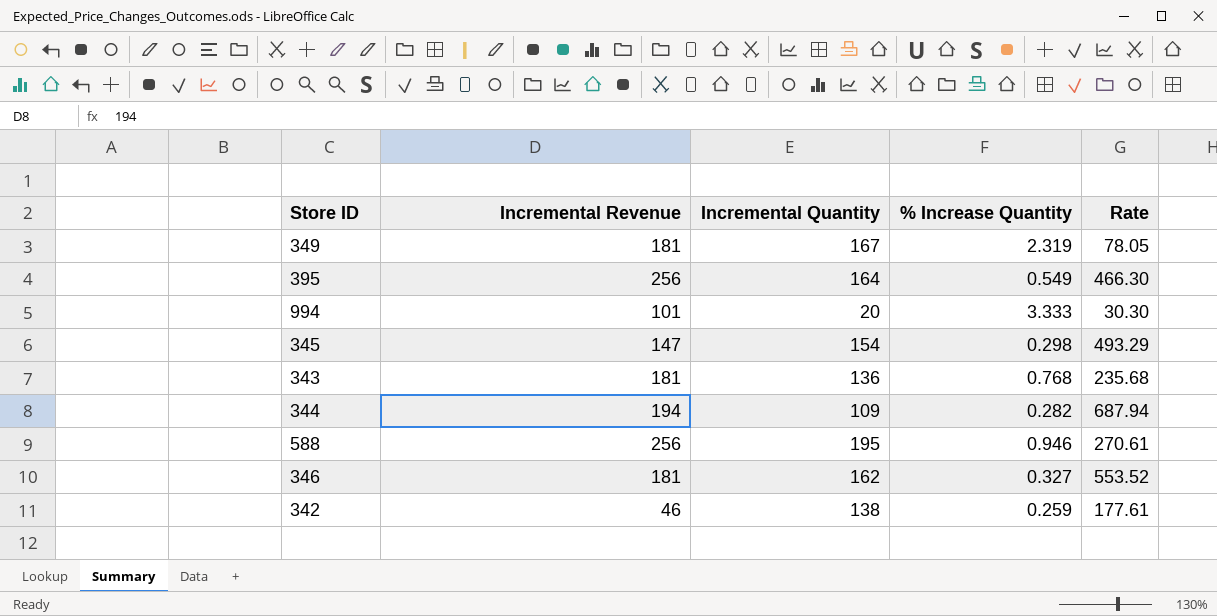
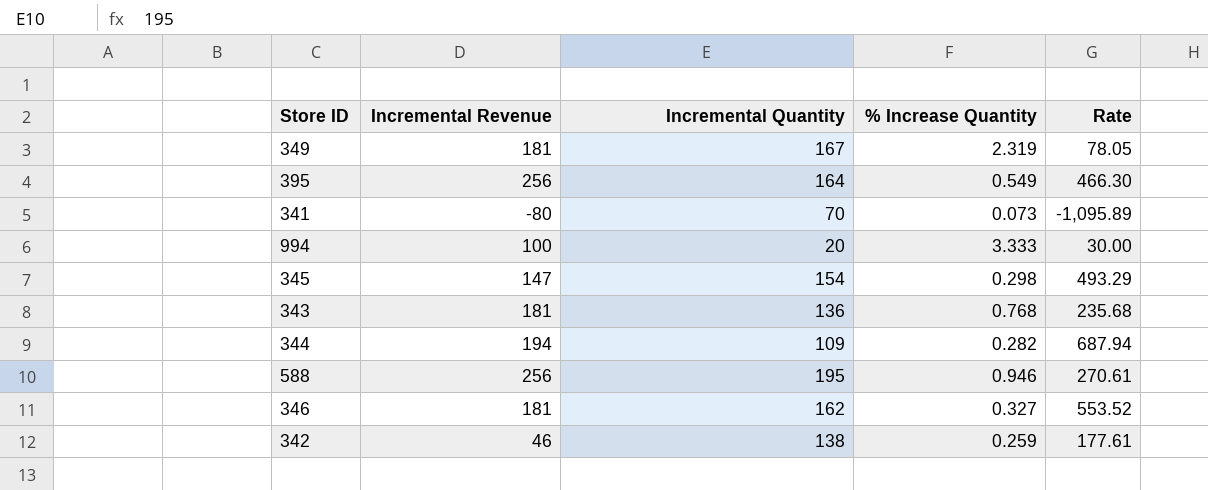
row 341: none -> -80 | 70 | 0.073 | -1,095.89
994 | Incremental Revenue: 101 -> 100
994 | Rate: 30.30 -> 30.00

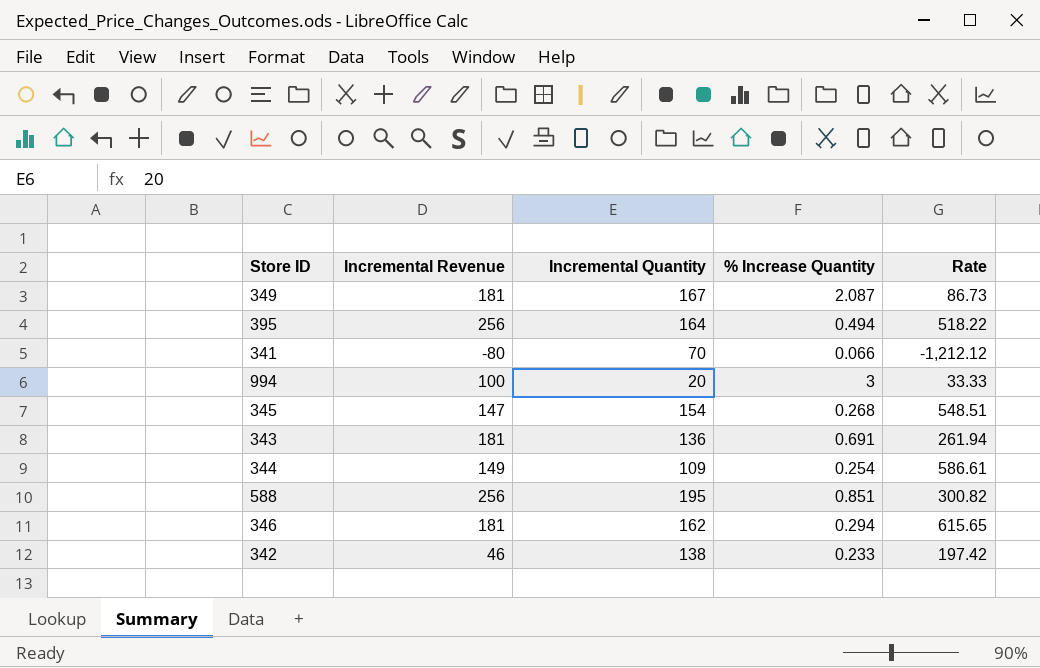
349 | % Increase Quantity: 2.319 -> 2.087
349 | Rate: 78.05 -> 86.73
395 | % Increase Quantity: 0.549 -> 0.494
395 | Rate: 466.30 -> 518.22
341 | % Increase Quantity: 0.073 -> 0.066
341 | Rate: -1,095.89 -> -1,212.12
994 | % Increase Quantity: 3.333 -> 3
994 | Rate: 30.00 -> 33.33
345 | % Increase Quantity: 0.298 -> 0.268
345 | Rate: 493.29 -> 548.51
343 | % Increase Quantity: 0.768 -> 0.691
343 | Rate: 235.68 -> 261.94
344 | Incremental Revenue: 194 -> 149
344 | % Increase Quantity: 0.282 -> 0.254
344 | Rate: 687.94 -> 586.61
588 | % Increase Quantity: 0.946 -> 0.851
588 | Rate: 270.61 -> 300.82
346 | % Increase Quantity: 0.327 -> 0.294
346 | Rate: 553.52 -> 615.65
342 | % Increase Quantity: 0.259 -> 0.233
342 | Rate: 177.61 -> 197.42

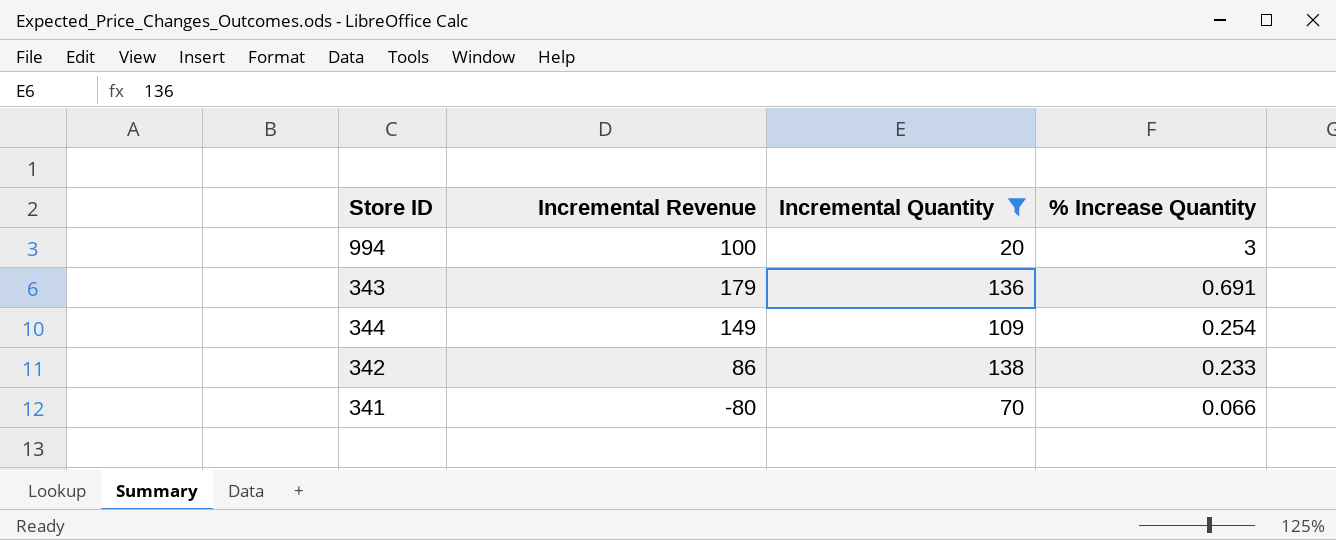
filter: none -> Incremental Quantity <= 138
row order: none -> % Increase Quantity descending
column Rate | formula: [Incremental Revenue] / [% Increase Quantity] -> none
343 | Incremental Revenue: 181 -> 179
342 | Incremental Revenue: 46 -> 86

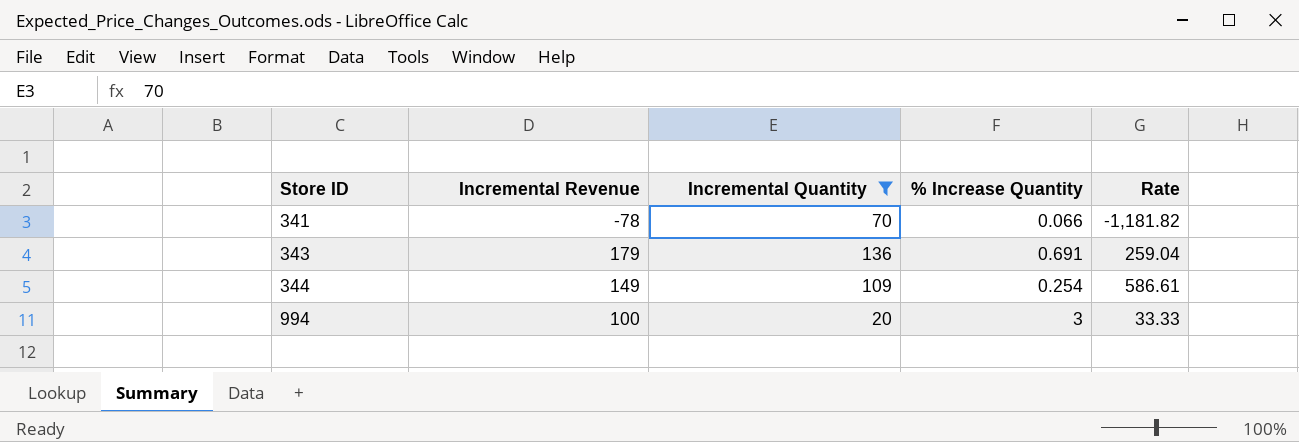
row order: % Increase Quantity descending -> Store ID ascending
column Rate | formula: none -> [Incremental Revenue] / [% Increase Quantity]
row 342: 86 | 138 | 0.233 -> none
341 | Incremental Revenue: -80 -> -78

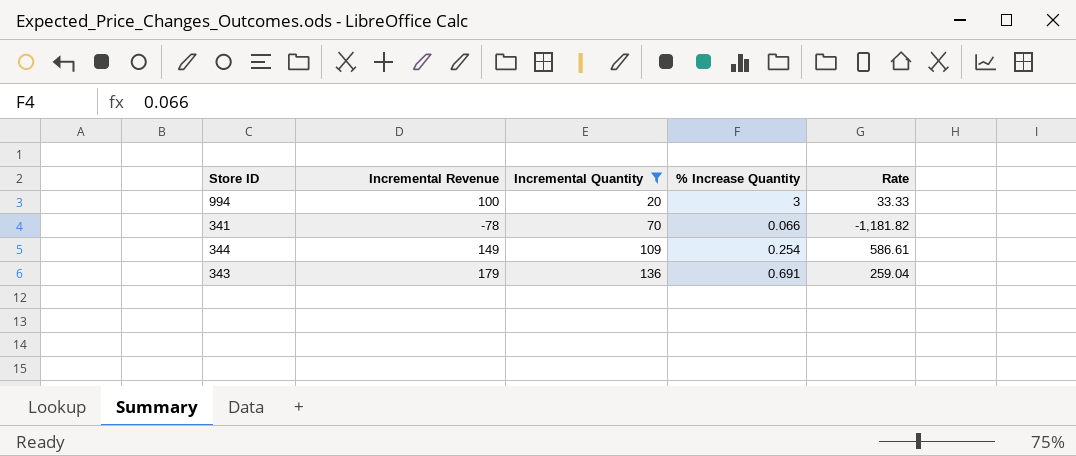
row order: Store ID ascending -> Incremental Quantity ascending

